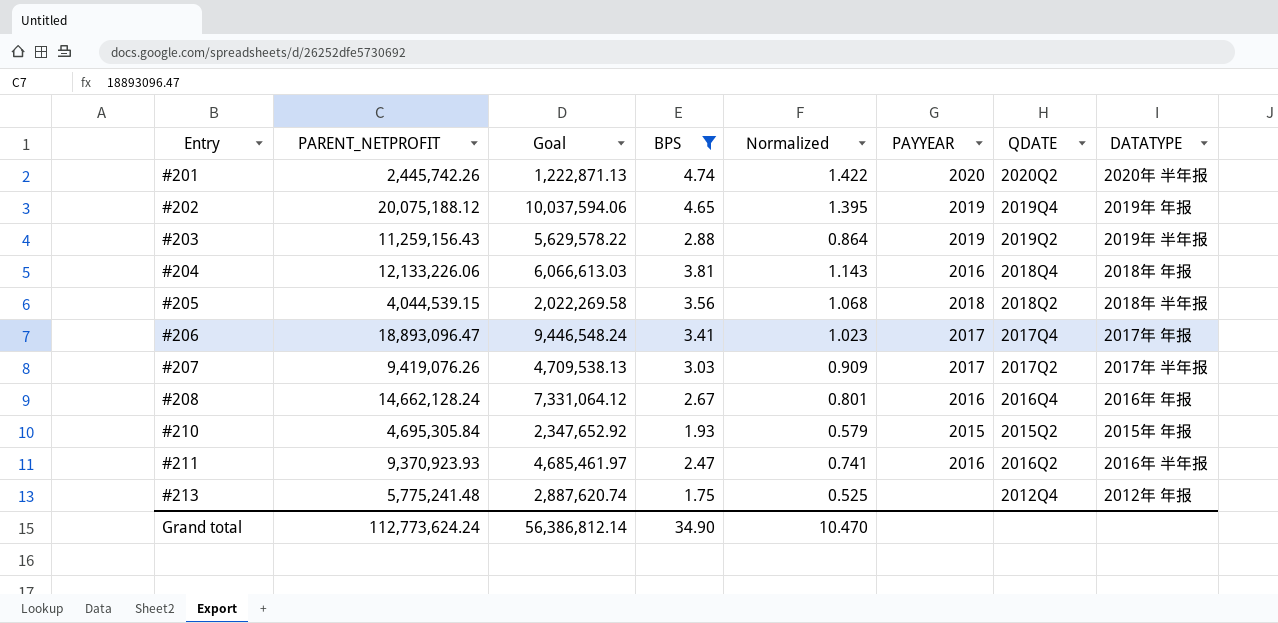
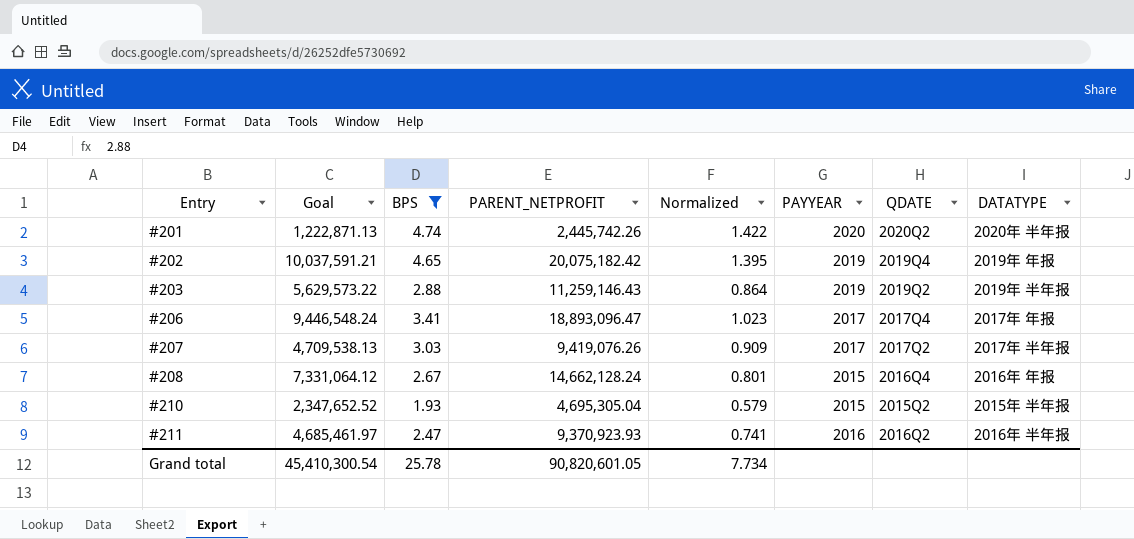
column PARENT_NETPROFIT | position: 2 -> 4
row #204: 12,133,226.06 | 6,066,613.03 | 3.81 | 1.143 | 2016 | 2018Q4 | 2018年 年报 -> none
row #205: 4,044,539.15 | 2,022,269.58 | 3.56 | 1.068 | 2018 | 2018Q2 | 2018年 半年报 -> none
row #213: 5,775,241.48 | 2,887,620.74 | 1.75 | 0.525 | none | 2012Q4 | 2012年 年报 -> none
#202 | Goal: 10,037,594.06 -> 10,037,591.21
#202 | PARENT_NETPROFIT: 20,075,188.12 -> 20,075,182.42
#203 | Goal: 5,629,578.22 -> 5,629,573.22
#203 | PARENT_NETPROFIT: 11,259,156.43 -> 11,259,146.43
#208 | PAYYEAR: 2016 -> 2015
#210 | Goal: 2,347,652.92 -> 2,347,652.52
#210 | PARENT_NETPROFIT: 4,695,305.84 -> 4,695,305.04
#210 | DATATYPE: 2015年 年报 -> 2015年 半年报
Grand total | Goal: 56,386,812.14 -> 45,410,300.54
Grand total | BPS: 34.90 -> 25.78
Grand total | PARENT_NETPROFIT: 112,773,624.24 -> 90,820,601.05
Grand total | Normalized: 10.470 -> 7.734

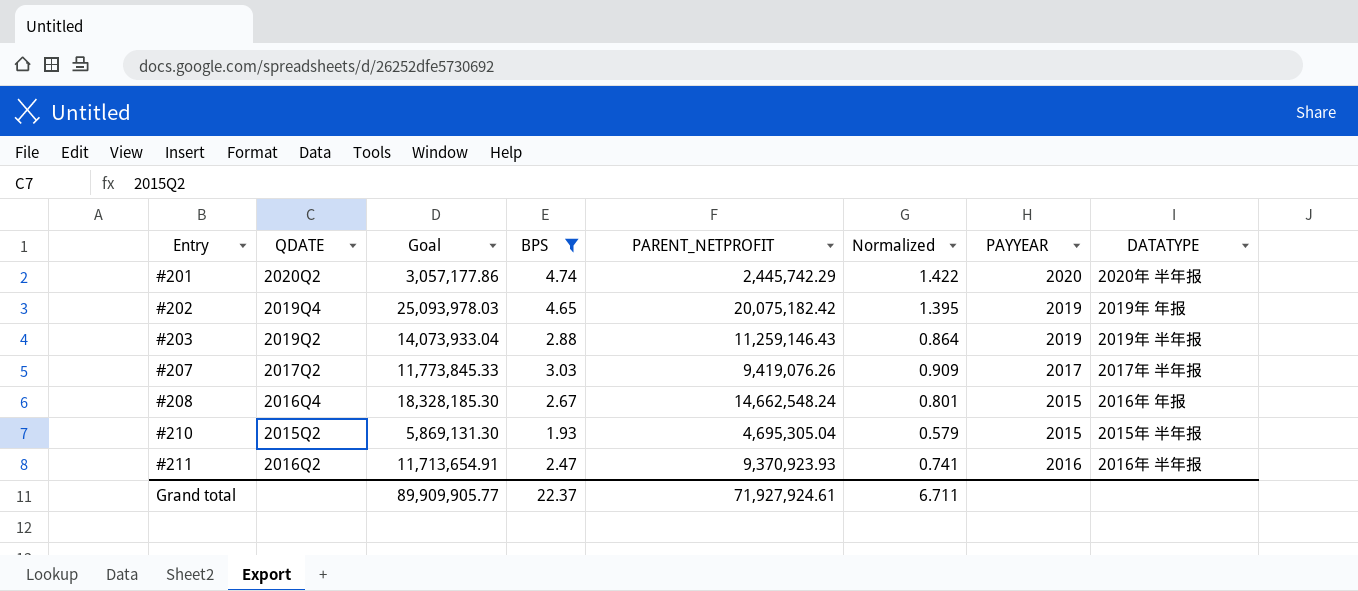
column QDATE | position: 7 -> 2
column Goal | formula: [PARENT_NETPROFIT] * 0.5 -> [PARENT_NETPROFIT] * 1.25
row #206: 9,446,548.24 | 3.41 | 18,893,096.47 | 1.023 | 2017 | 2017Q4 | 2017年 年报 -> none
#201 | PARENT_NETPROFIT: 2,445,742.26 -> 2,445,742.29
#208 | PARENT_NETPROFIT: 14,662,128.24 -> 14,662,548.24
Grand total | Goal: 45,410,300.54 -> 89,909,905.77
Grand total | BPS: 25.78 -> 22.37
Grand total | PARENT_NETPROFIT: 90,820,601.05 -> 71,927,924.61
Grand total | Normalized: 7.734 -> 6.711

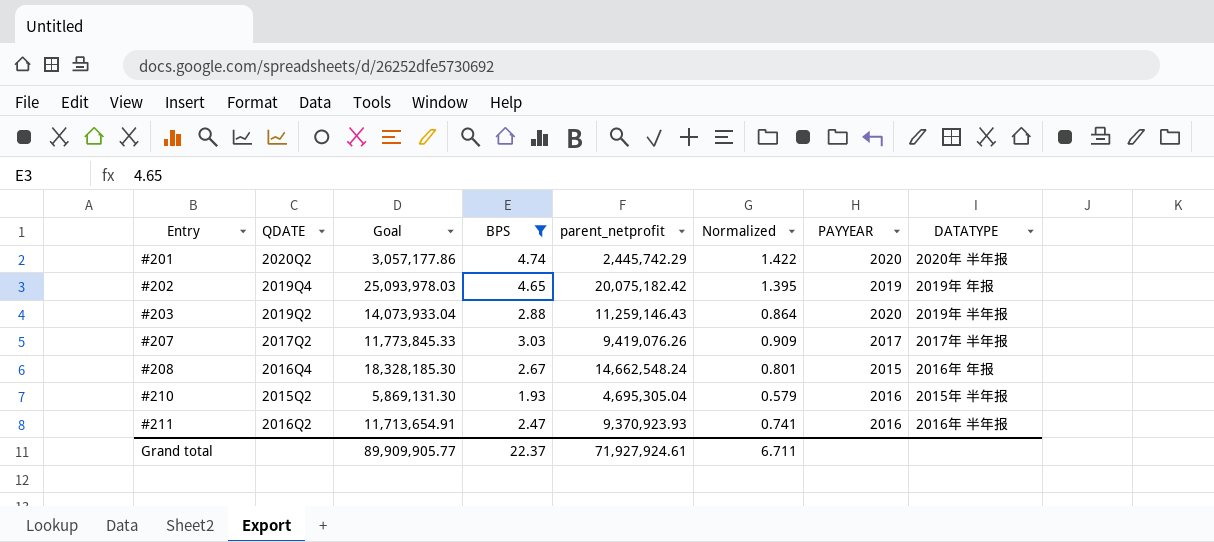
column name: PARENT_NETPROFIT -> parent_netprofit
#203 | PAYYEAR: 2019 -> 2020
#210 | PAYYEAR: 2015 -> 2016

